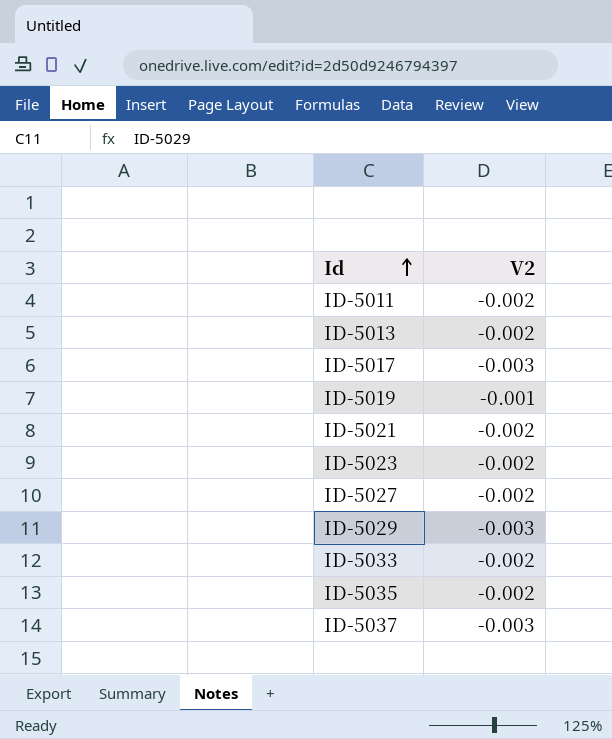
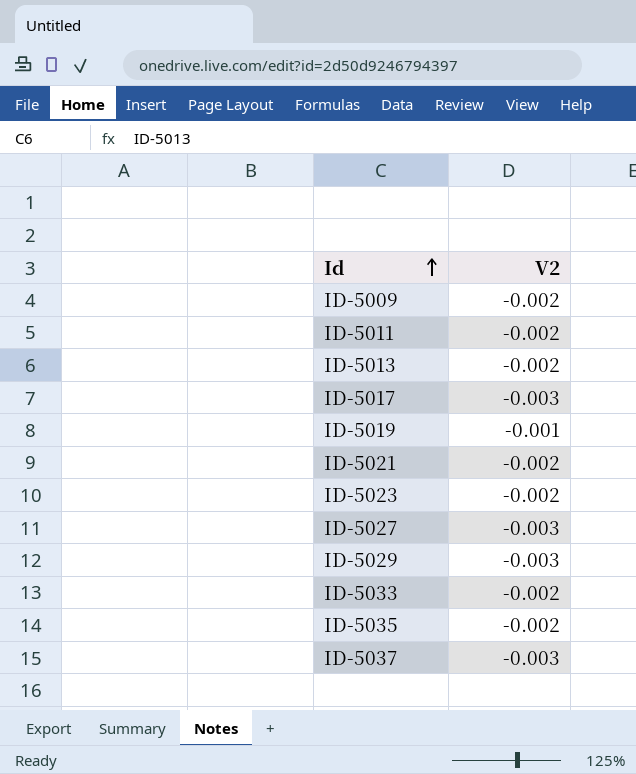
row ID-5009: none -> -0.002
ID-5027 | V2: -0.002 -> -0.003

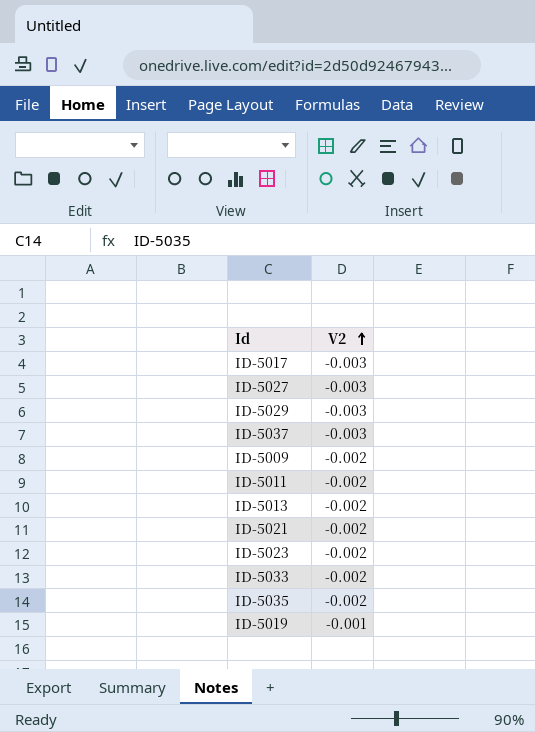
row order: Id ascending -> V2 ascending

